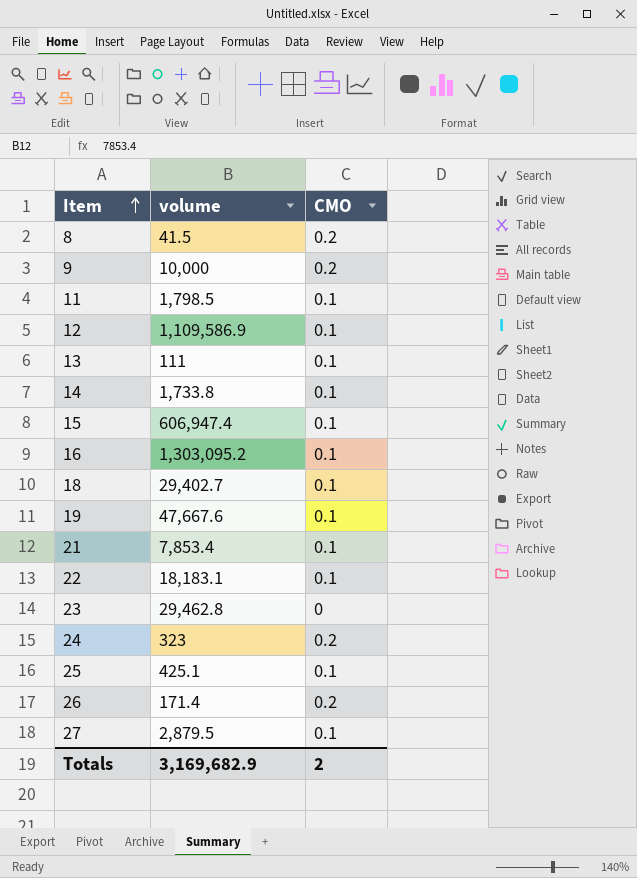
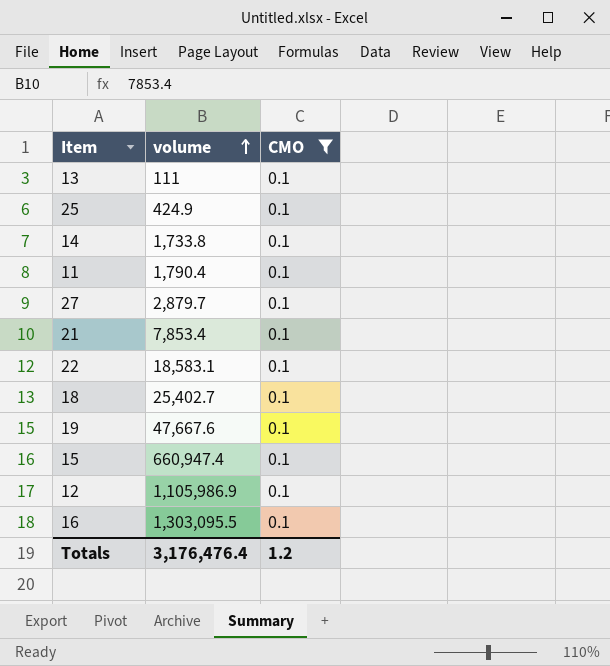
filter: none -> CMO = 0.1
row order: Item ascending -> volume ascending
25 | volume: 425.1 -> 424.9
11 | volume: 1,798.5 -> 1,790.4
27 | volume: 2,879.5 -> 2,879.7
22 | volume: 18,183.1 -> 18,583.1
18 | volume: 29,402.7 -> 25,402.7
15 | volume: 606,947.4 -> 660,947.4
12 | volume: 1,109,586.9 -> 1,105,986.9
16 | volume: 1,303,095.2 -> 1,303,095.5
Totals | volume: 3,169,682.9 -> 3,176,476.4
Totals | CMO: 2 -> 1.2

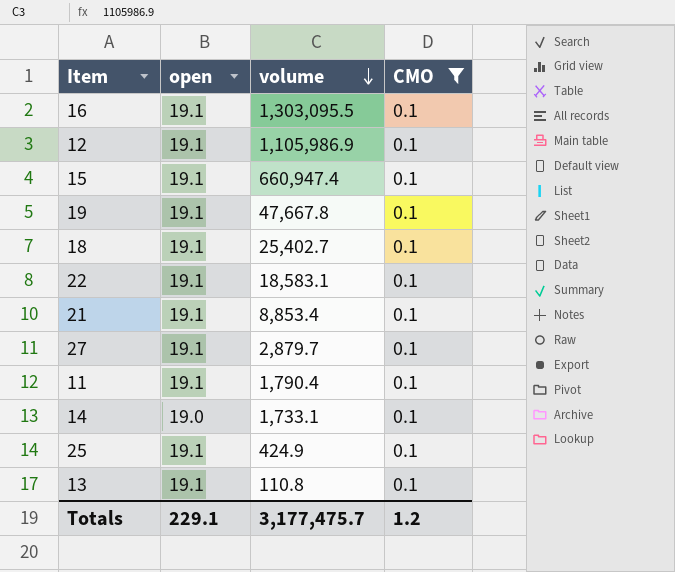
row order: volume ascending -> volume descending
column open | position: none -> 2
19 | volume: 47,667.6 -> 47,667.8
21 | volume: 7,853.4 -> 8,853.4
14 | volume: 1,733.8 -> 1,733.1
13 | volume: 111 -> 110.8
Totals | volume: 3,176,476.4 -> 3,177,475.7

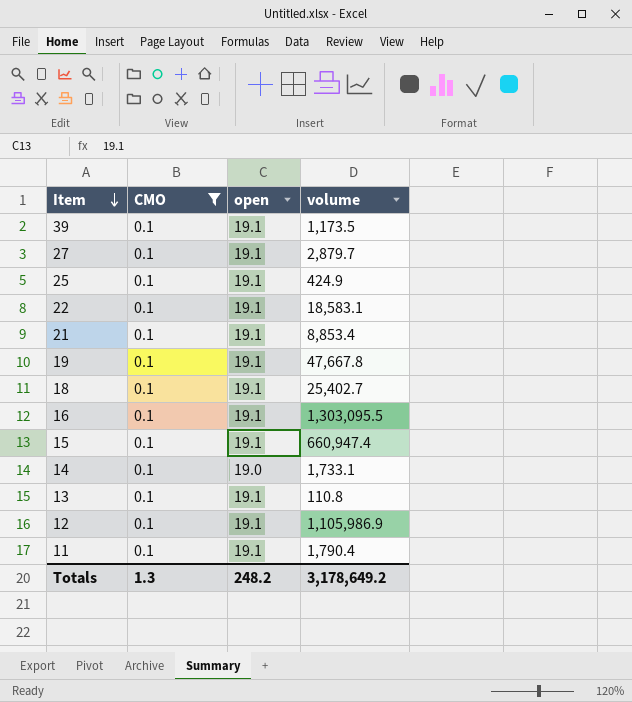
row order: volume descending -> Item descending
column CMO | position: 4 -> 2
row 39: none -> 0.1 | 19.1 | 1,173.5
Totals | CMO: 1.2 -> 1.3
Totals | open: 229.1 -> 248.2
Totals | volume: 3,177,475.7 -> 3,178,649.2

